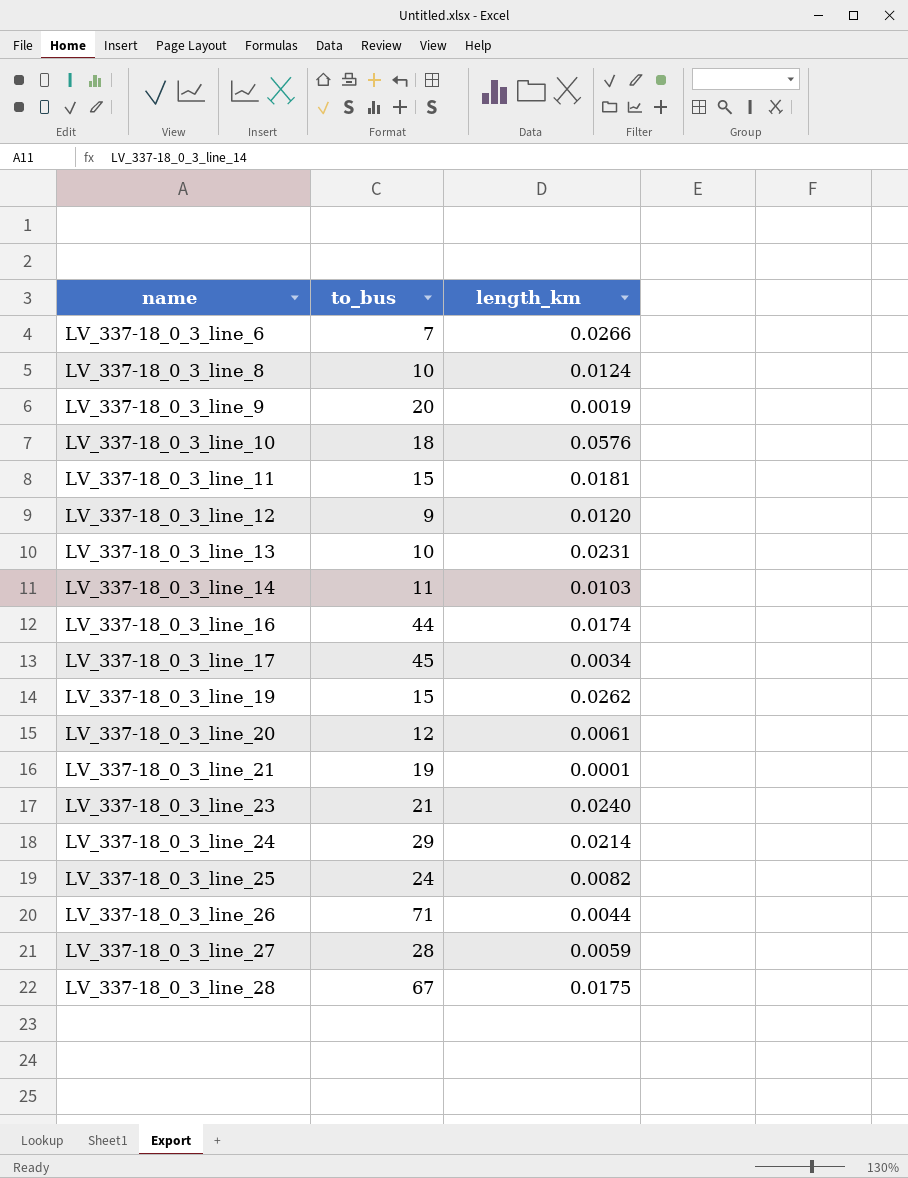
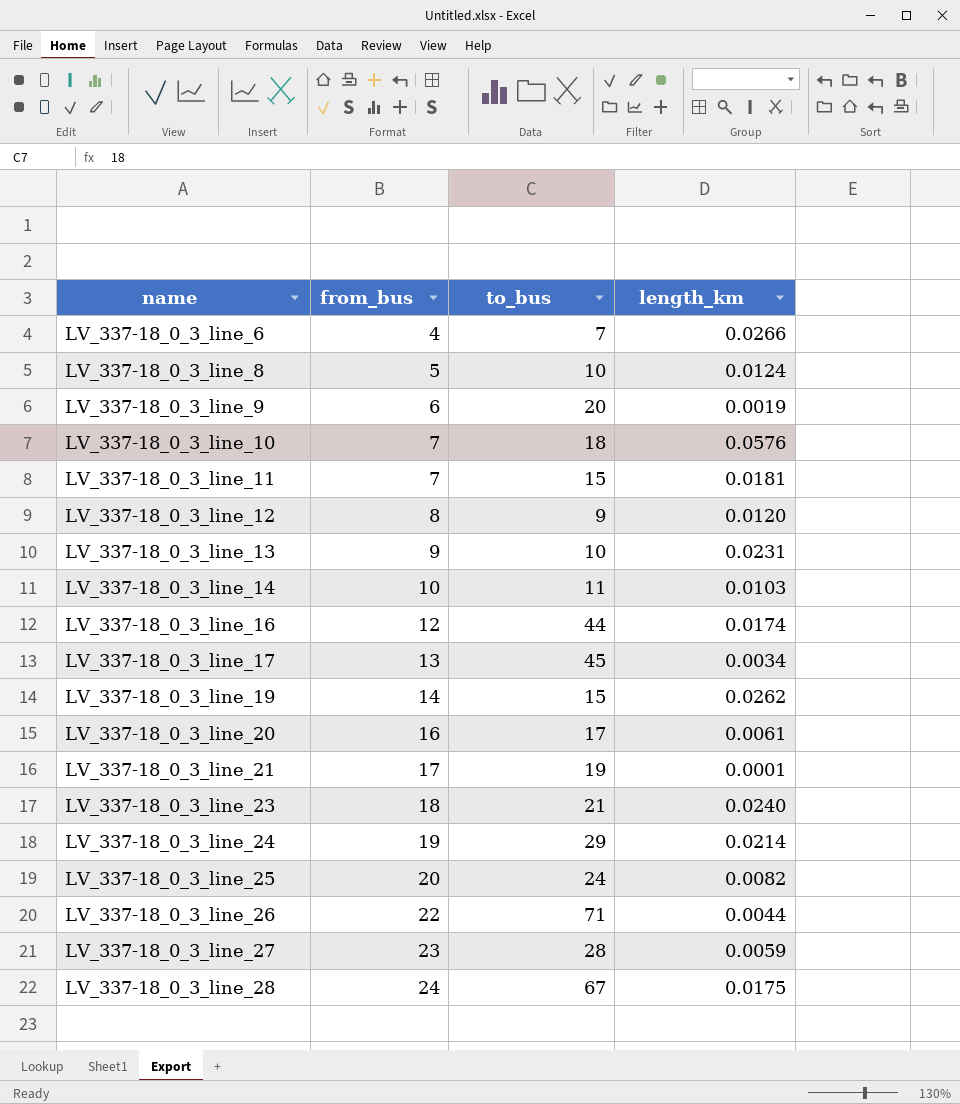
column from_bus | position: none -> 2
LV_337-18_0_3_line_20 | to_bus: 12 -> 17

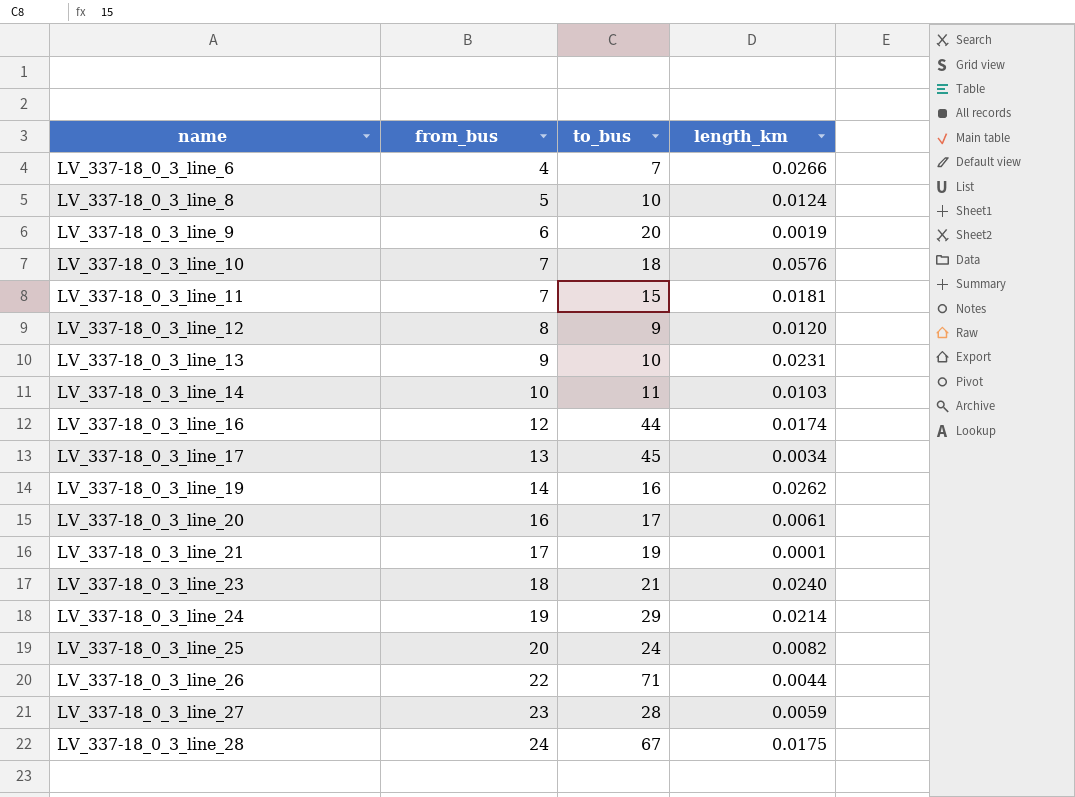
LV_337-18_0_3_line_19 | to_bus: 15 -> 16

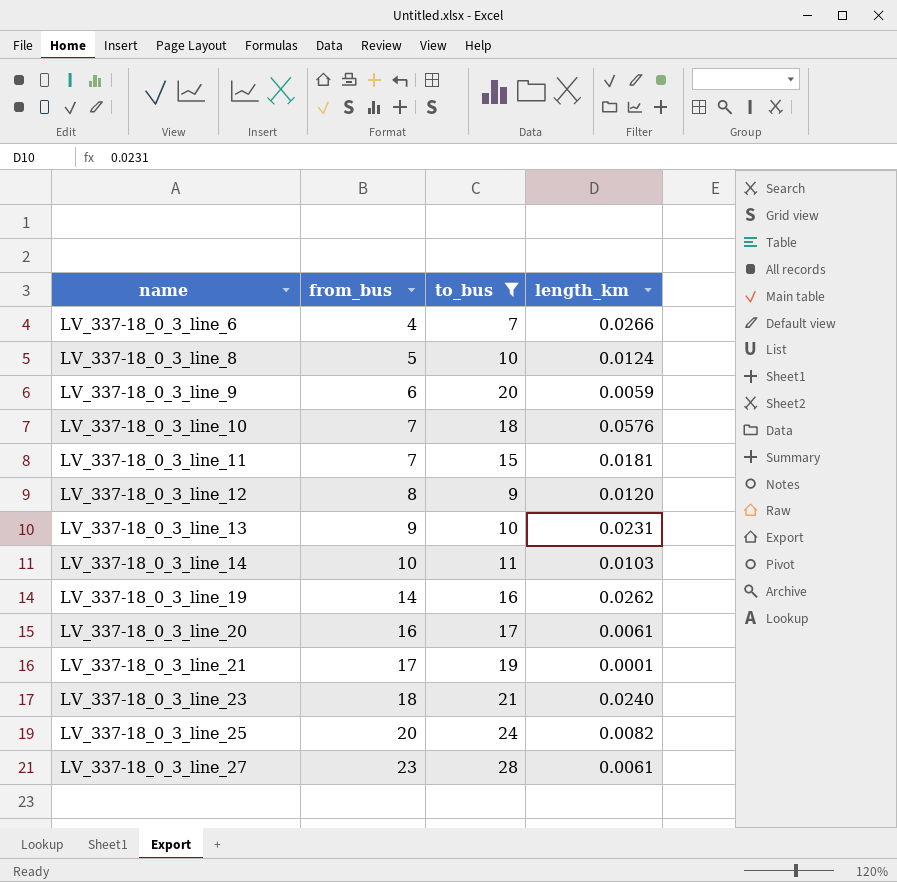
filter: none -> to_bus <= 28
LV_337-18_0_3_line_9 | length_km: 0.0019 -> 0.0059
LV_337-18_0_3_line_27 | length_km: 0.0059 -> 0.0061

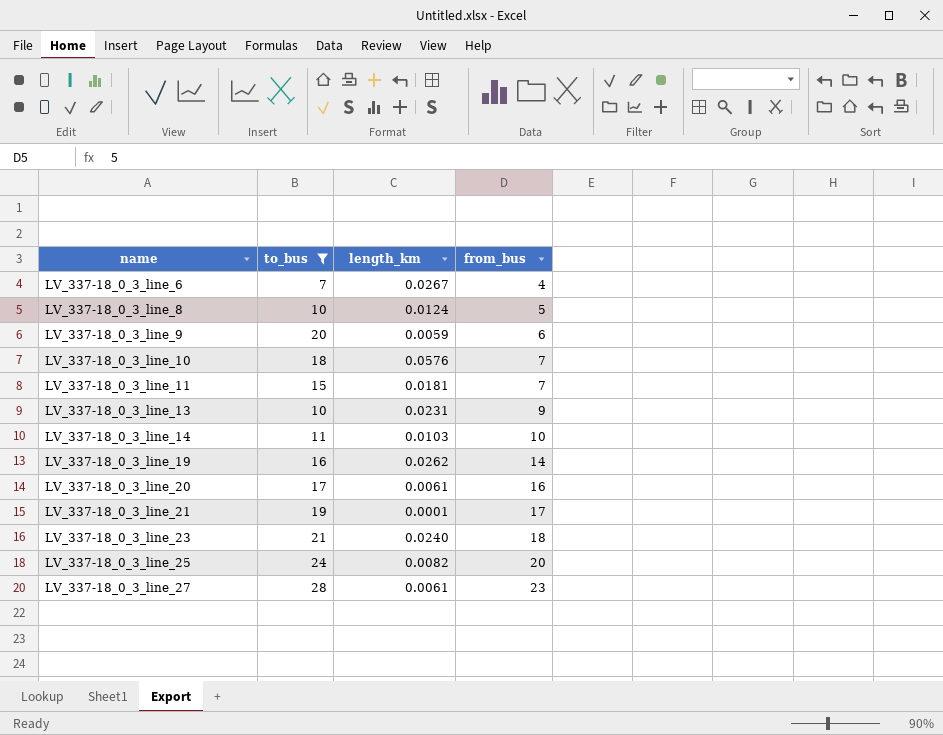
column from_bus | position: 2 -> 4
row LV_337-18_0_3_line_12: 8 | 9 | 0.0120 -> none
LV_337-18_0_3_line_6 | length_km: 0.0266 -> 0.0267

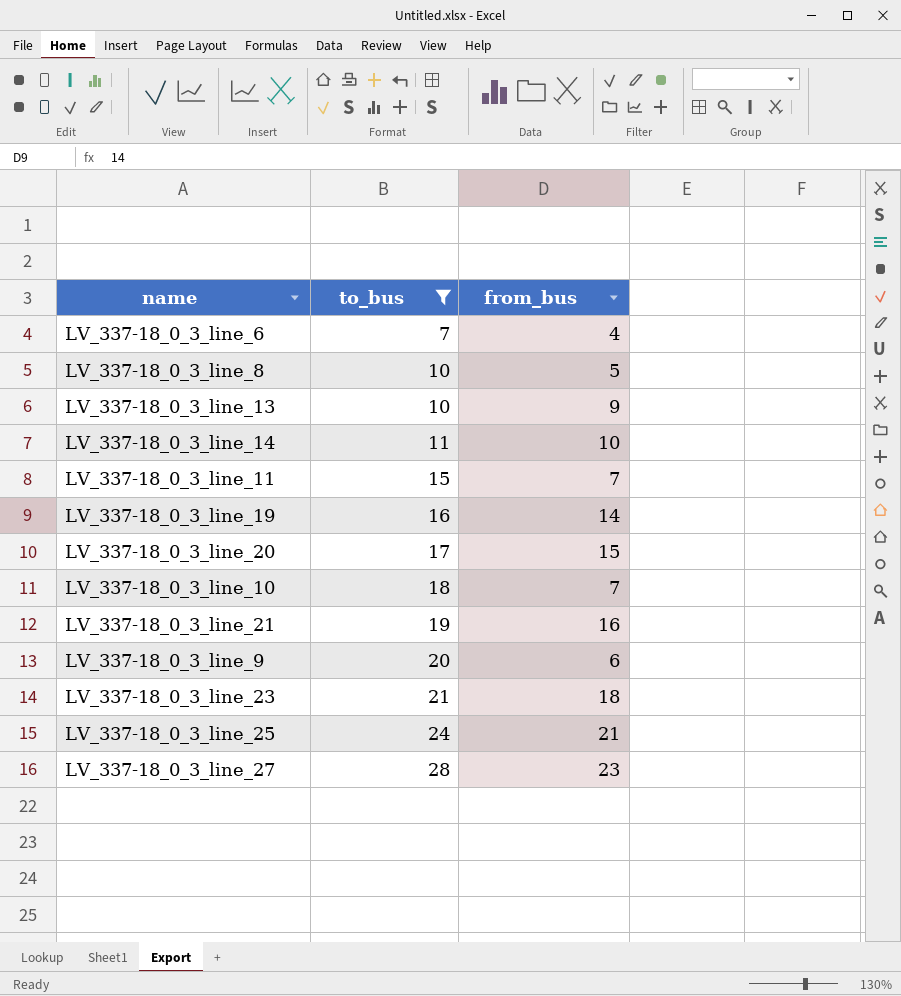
row order: name ascending -> to_bus ascending
column length_km | position: 3 -> none
LV_337-18_0_3_line_20 | from_bus: 16 -> 15
LV_337-18_0_3_line_21 | from_bus: 17 -> 16
LV_337-18_0_3_line_25 | from_bus: 20 -> 21

